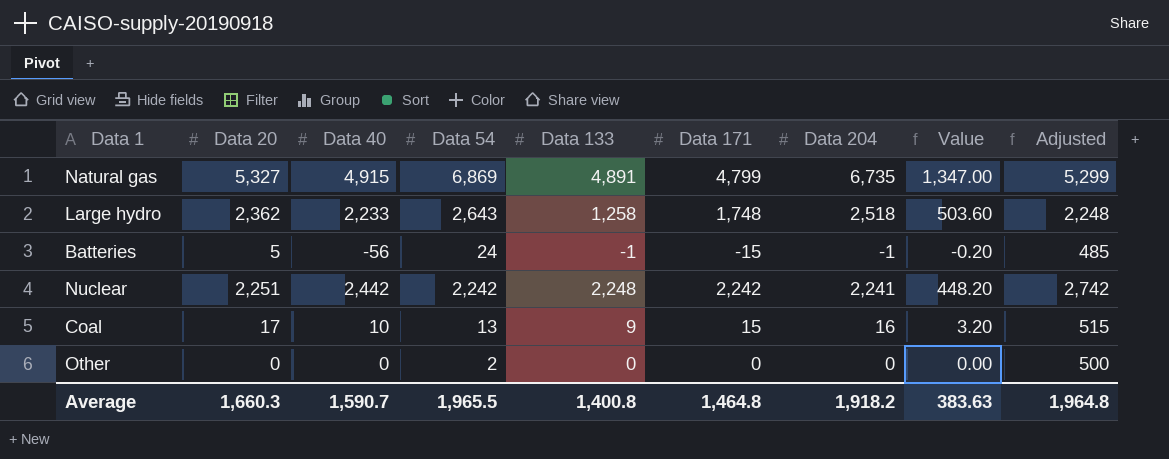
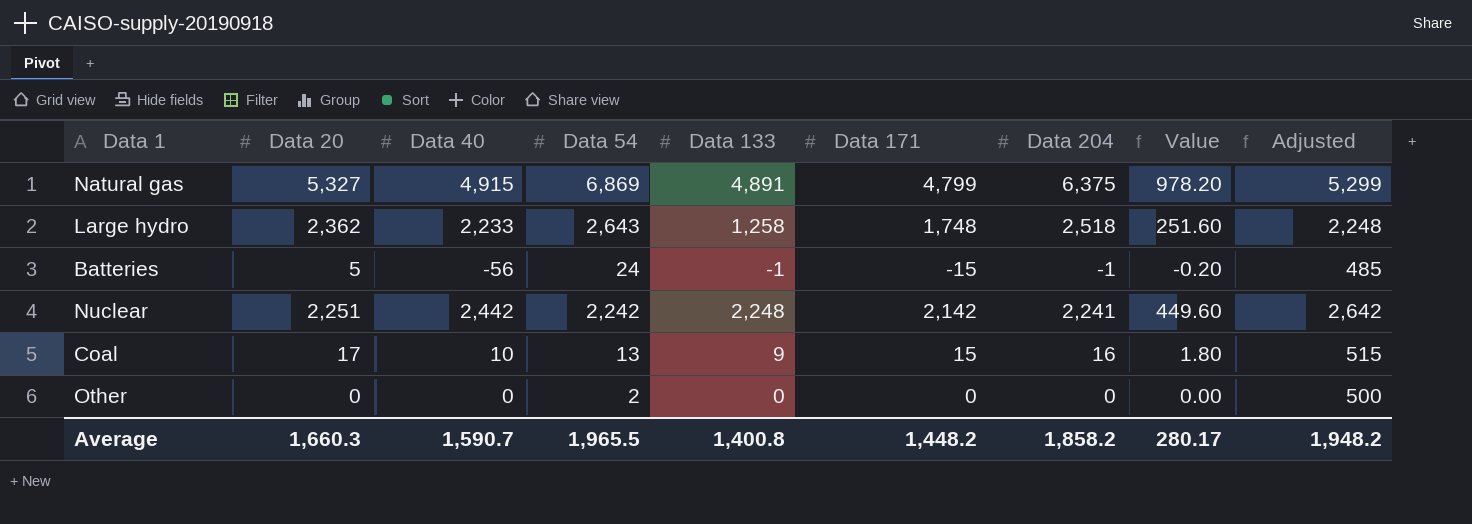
column Value | formula: [Data 204] * 0.2 -> [Data 133] * 0.2
Natural gas | Data 204: 6,735 -> 6,375
Nuclear | Data 171: 2,242 -> 2,142
Nuclear | Adjusted: 2,742 -> 2,642
Average | Data 171: 1,464.8 -> 1,448.2
Average | Data 204: 1,918.2 -> 1,858.2
Average | Value: 383.63 -> 280.17
Average | Adjusted: 1,964.8 -> 1,948.2

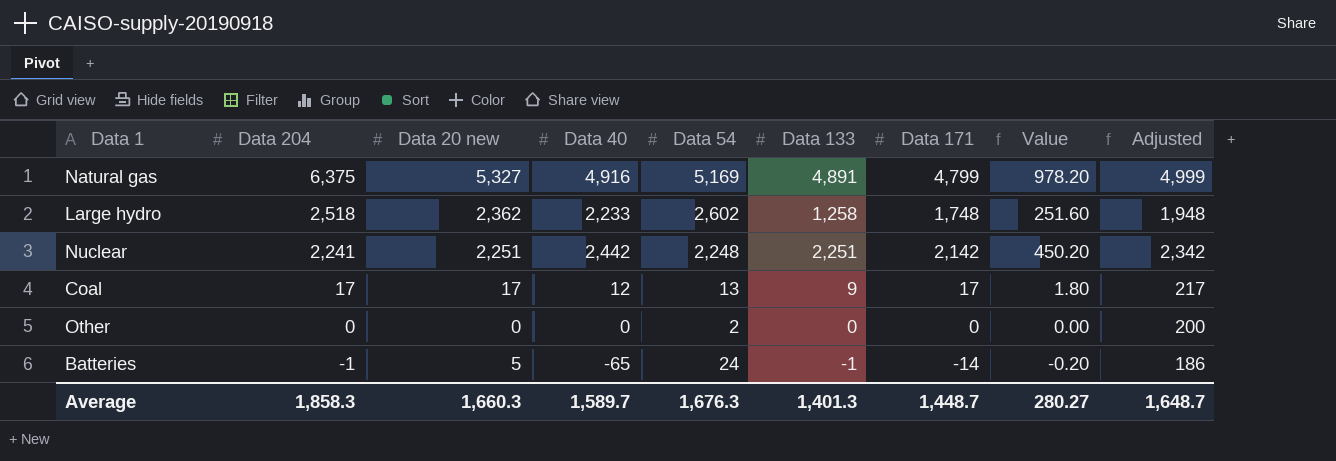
row order: none -> Data 204 descending
column Data 204 | position: 7 -> 2
column name: Data 20 -> Data 20 new
column Adjusted | formula: [Data 171] + 500 -> [Data 171] + 200
Natural gas | Data 40: 4,915 -> 4,916
Natural gas | Data 54: 6,869 -> 5,169
Large hydro | Data 54: 2,643 -> 2,602
Nuclear | Data 54: 2,242 -> 2,248
Nuclear | Data 133: 2,248 -> 2,251
Nuclear | Value: 449.60 -> 450.20
Coal | Data 204: 16 -> 17
Coal | Data 40: 10 -> 12
Coal | Data 171: 15 -> 17
Batteries | Data 40: -56 -> -65
Batteries | Data 171: -15 -> -14
Average | Data 204: 1,858.2 -> 1,858.3
Average | Data 40: 1,590.7 -> 1,589.7
Average | Data 54: 1,965.5 -> 1,676.3
Average | Data 133: 1,400.8 -> 1,401.3
Average | Data 171: 1,448.2 -> 1,448.7
Average | Value: 280.17 -> 280.27
Average | Adjusted: 1,948.2 -> 1,648.7

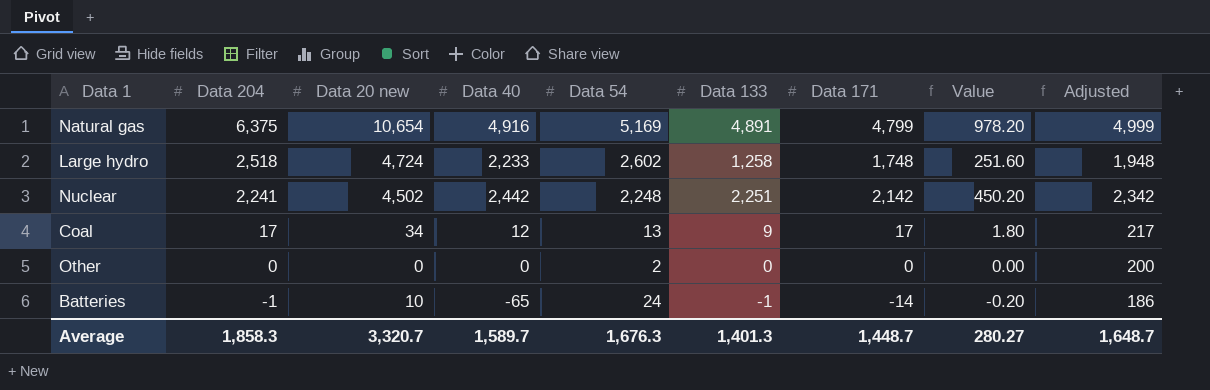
Natural gas | Data 20 new: 5,327 -> 10,654
Large hydro | Data 20 new: 2,362 -> 4,724
Nuclear | Data 20 new: 2,251 -> 4,502
Coal | Data 20 new: 17 -> 34
Batteries | Data 20 new: 5 -> 10
Average | Data 20 new: 1,660.3 -> 3,320.7

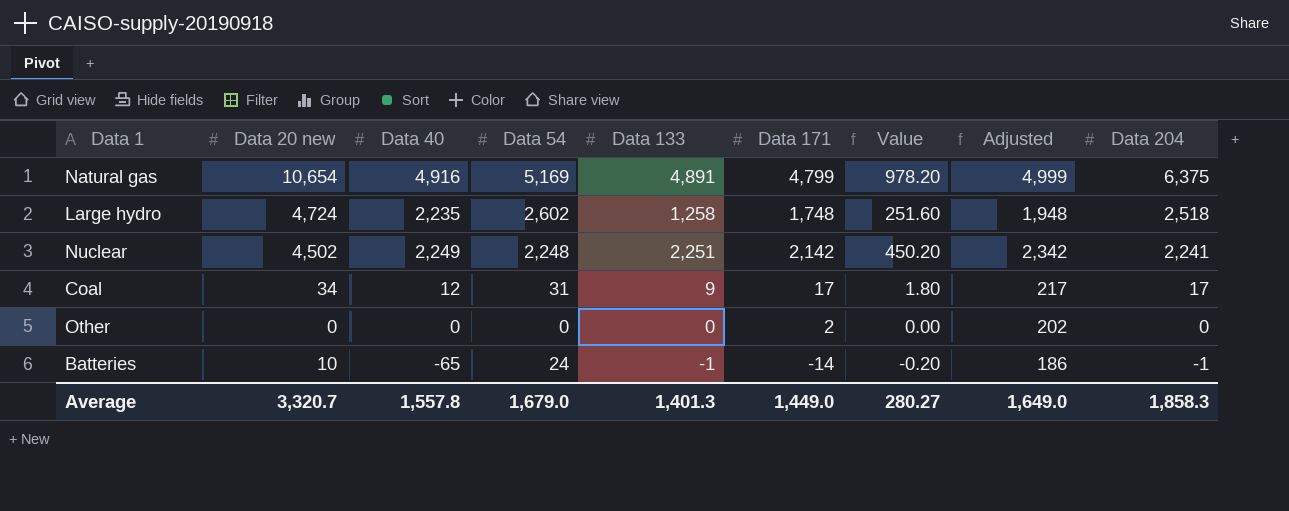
column Data 204 | position: 2 -> 9
Large hydro | Data 40: 2,233 -> 2,235
Nuclear | Data 40: 2,442 -> 2,249
Coal | Data 54: 13 -> 31
Other | Data 54: 2 -> 0
Other | Data 171: 0 -> 2
Other | Adjusted: 200 -> 202
Average | Data 40: 1,589.7 -> 1,557.8
Average | Data 54: 1,676.3 -> 1,679.0
Average | Data 171: 1,448.7 -> 1,449.0
Average | Adjusted: 1,648.7 -> 1,649.0

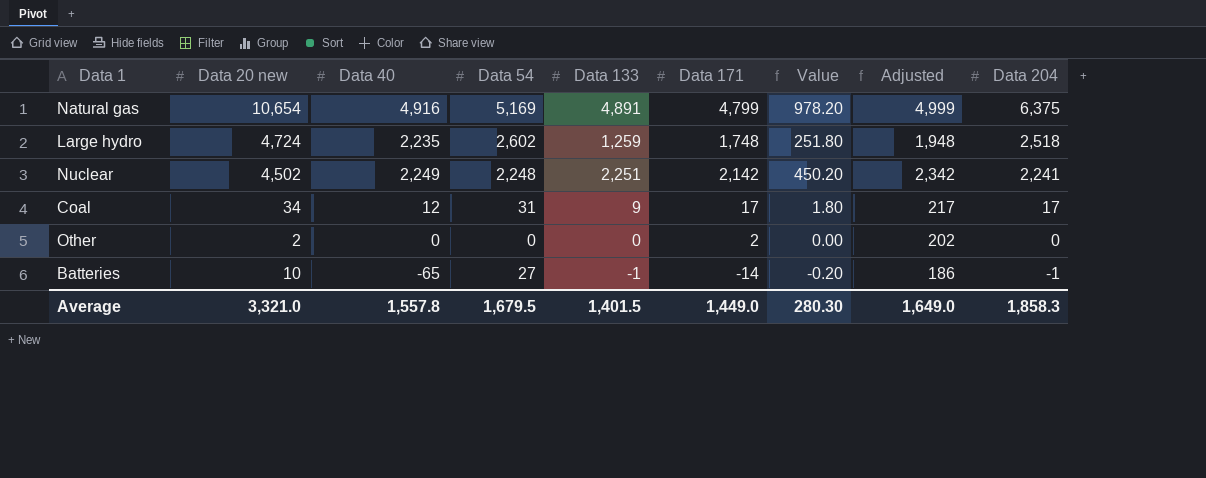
Large hydro | Data 133: 1,258 -> 1,259
Large hydro | Value: 251.60 -> 251.80
Other | Data 20 new: 0 -> 2
Batteries | Data 54: 24 -> 27
Average | Data 20 new: 3,320.7 -> 3,321.0
Average | Data 54: 1,679.0 -> 1,679.5
Average | Data 133: 1,401.3 -> 1,401.5
Average | Value: 280.27 -> 280.30

